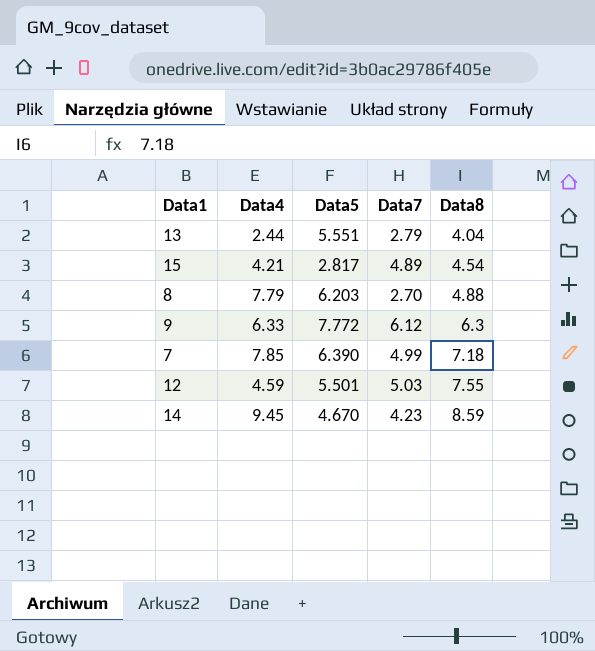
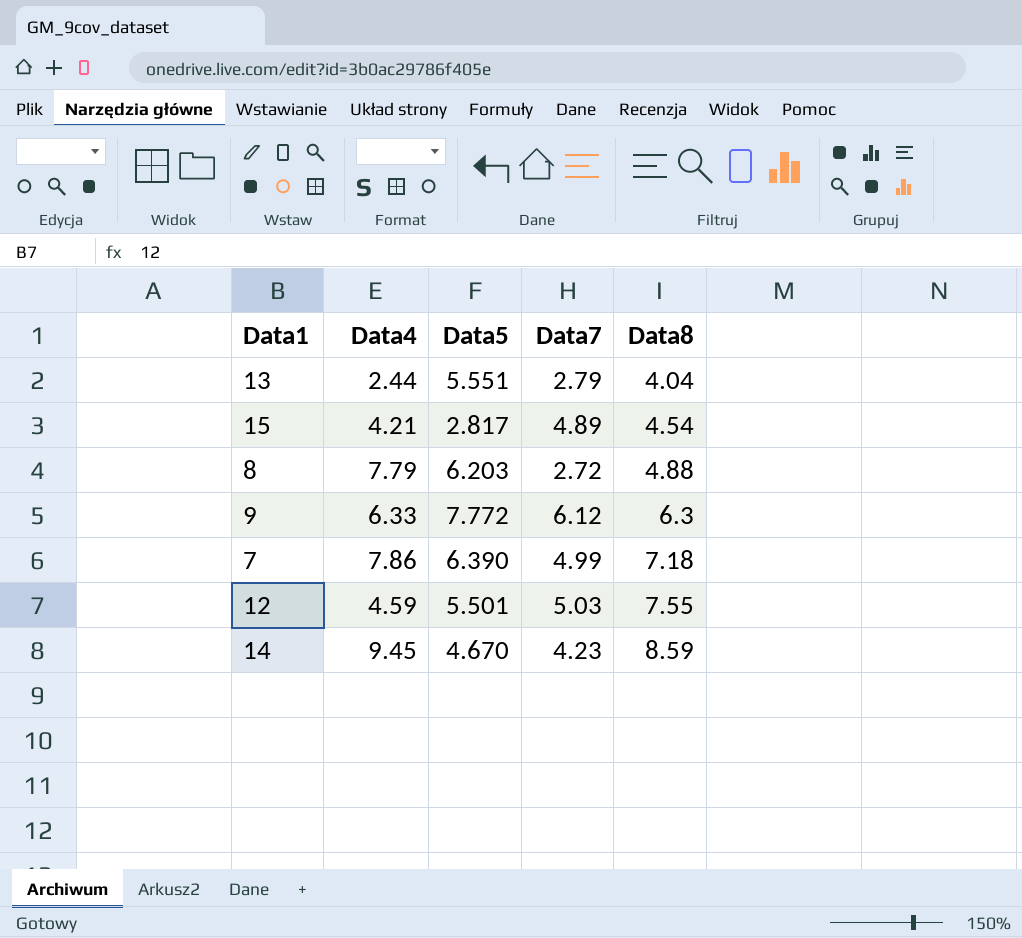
8 | Data7: 2.70 -> 2.72
7 | Data4: 7.85 -> 7.86

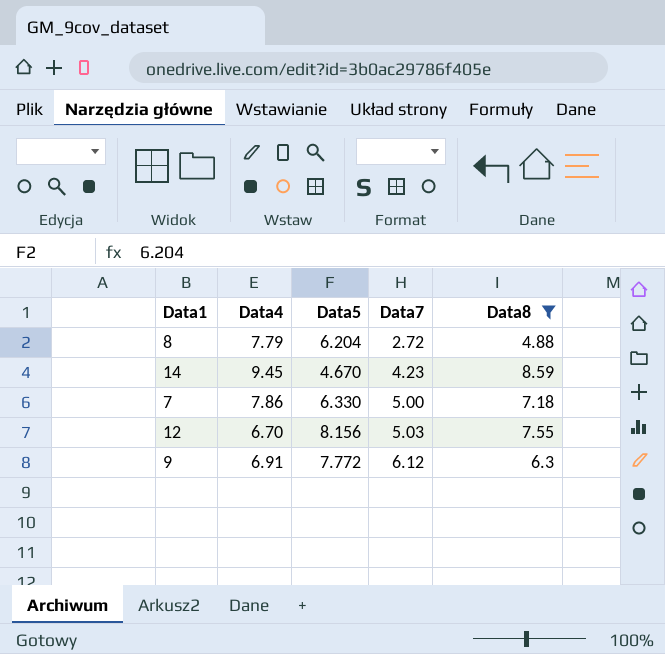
filter: none -> Data8 >= 4.88
row order: Data8 ascending -> Data7 ascending
8 | Data5: 6.203 -> 6.204
7 | Data5: 6.390 -> 6.330
7 | Data7: 4.99 -> 5.00
12 | Data4: 4.59 -> 6.70
12 | Data5: 5.501 -> 8.156
9 | Data4: 6.33 -> 6.91

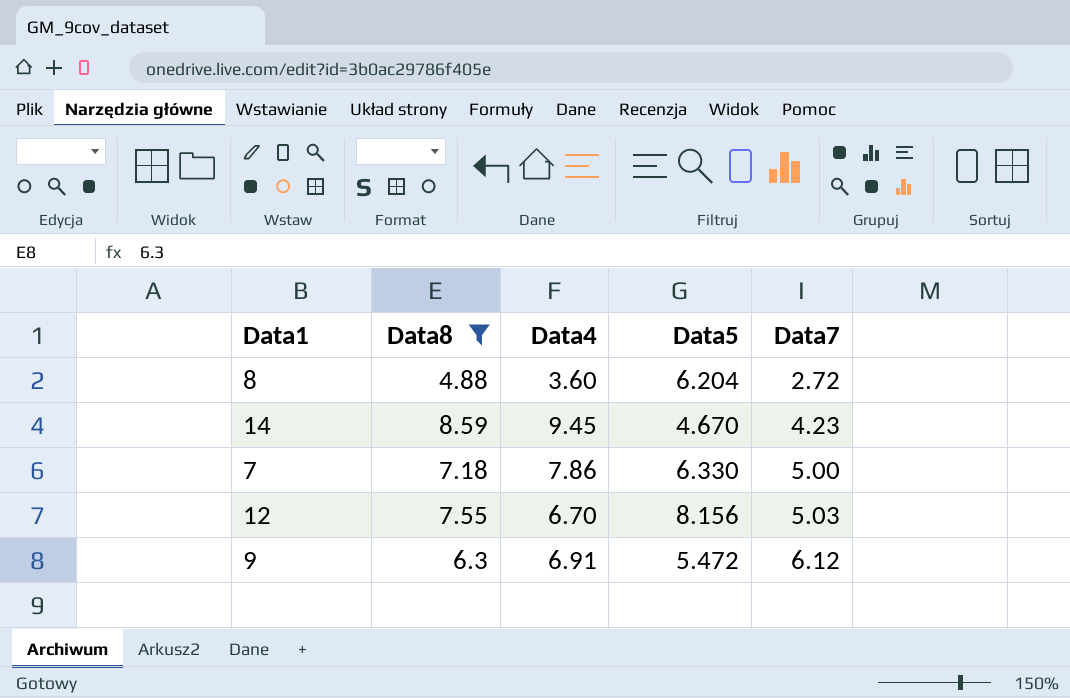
column Data8 | position: 5 -> 2
8 | Data4: 7.79 -> 3.60
9 | Data5: 7.772 -> 5.472

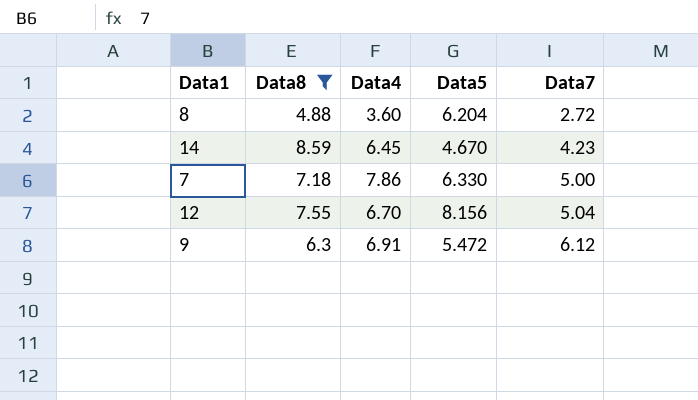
14 | Data4: 9.45 -> 6.45
12 | Data7: 5.03 -> 5.04

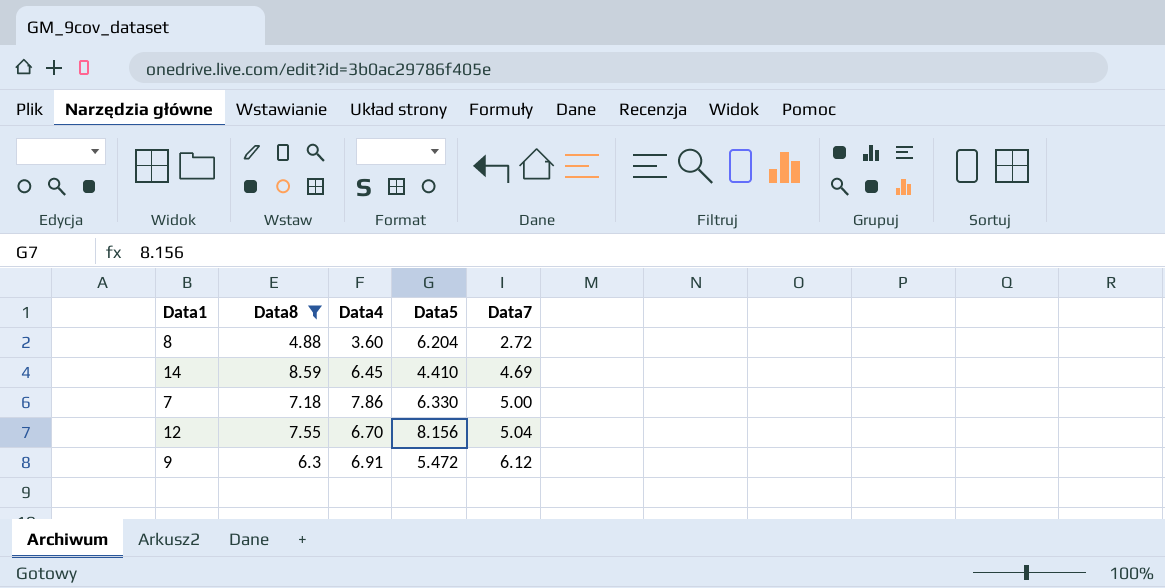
14 | Data5: 4.670 -> 4.410
14 | Data7: 4.23 -> 4.69

